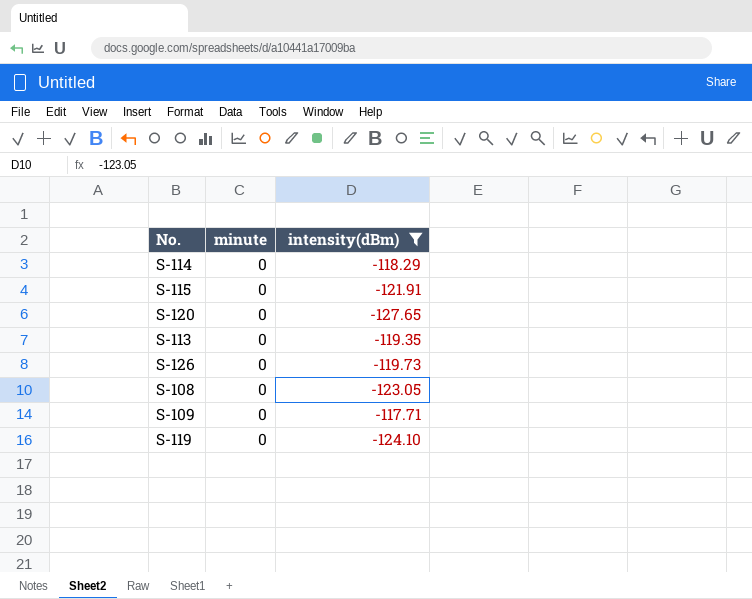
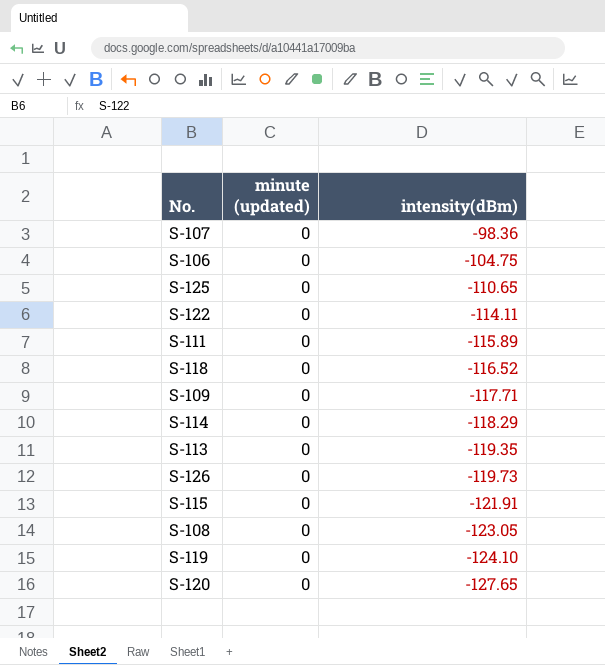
filter: intensity(dBm) <= -117.71 -> none
row order: none -> intensity(dBm) descending
column name: minute -> minute (updated)

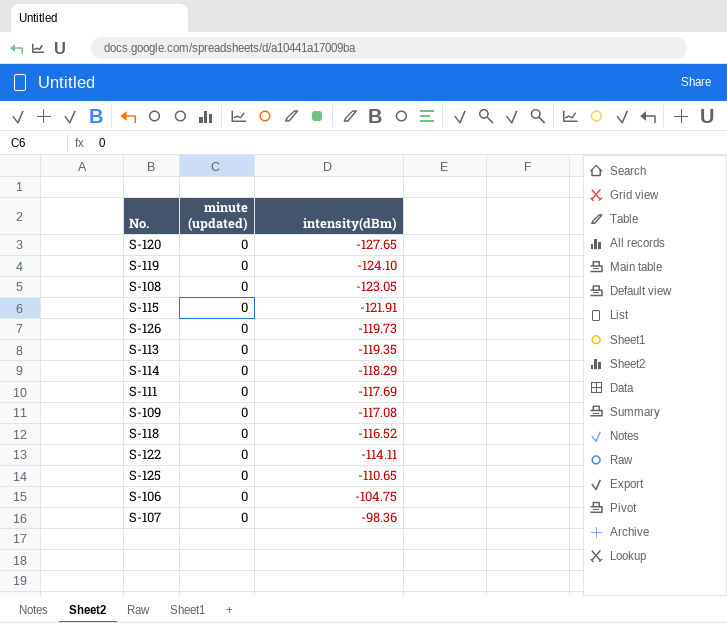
row order: intensity(dBm) descending -> intensity(dBm) ascending
S-111 | intensity(dBm): -115.89 -> -117.69
S-109 | intensity(dBm): -117.71 -> -117.08

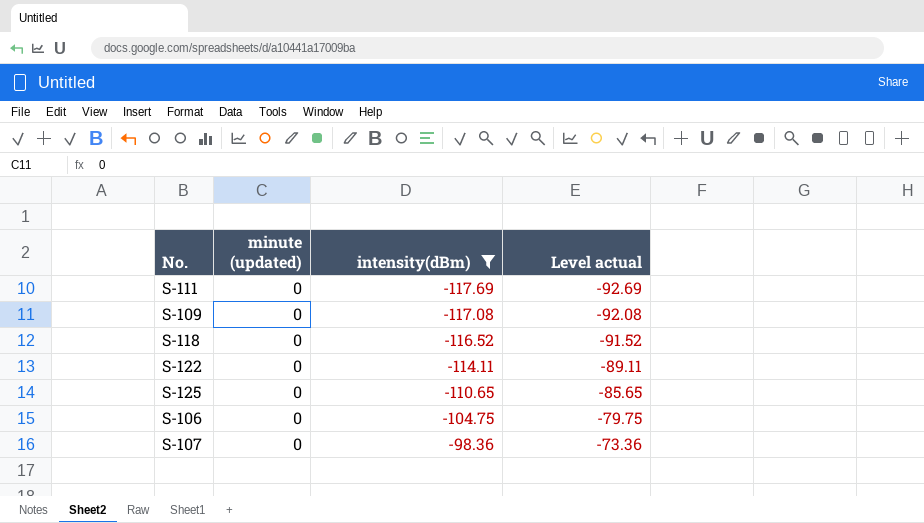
filter: none -> intensity(dBm) >= -117.69
column Level actual | formula: none -> [intensity(dBm)] + 25

